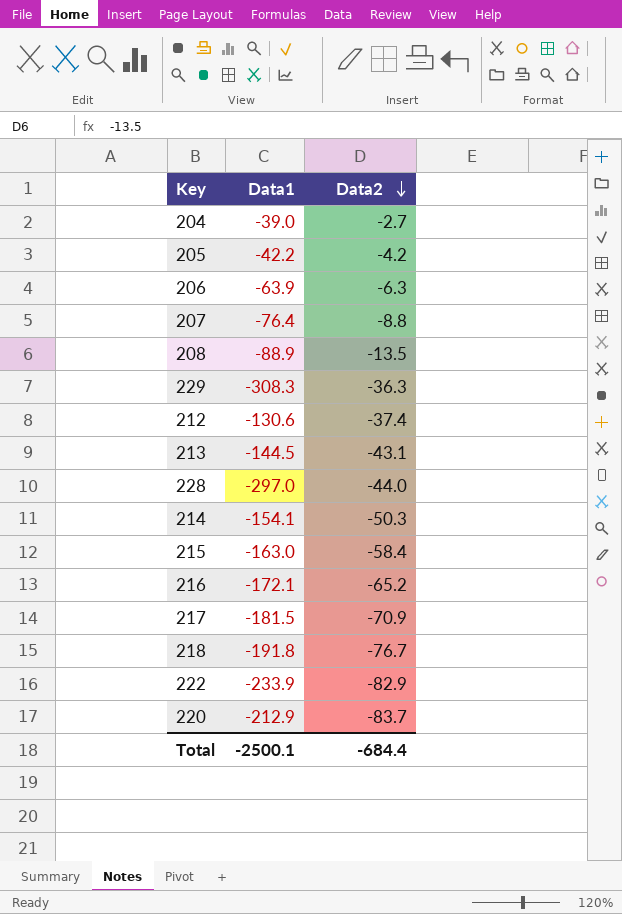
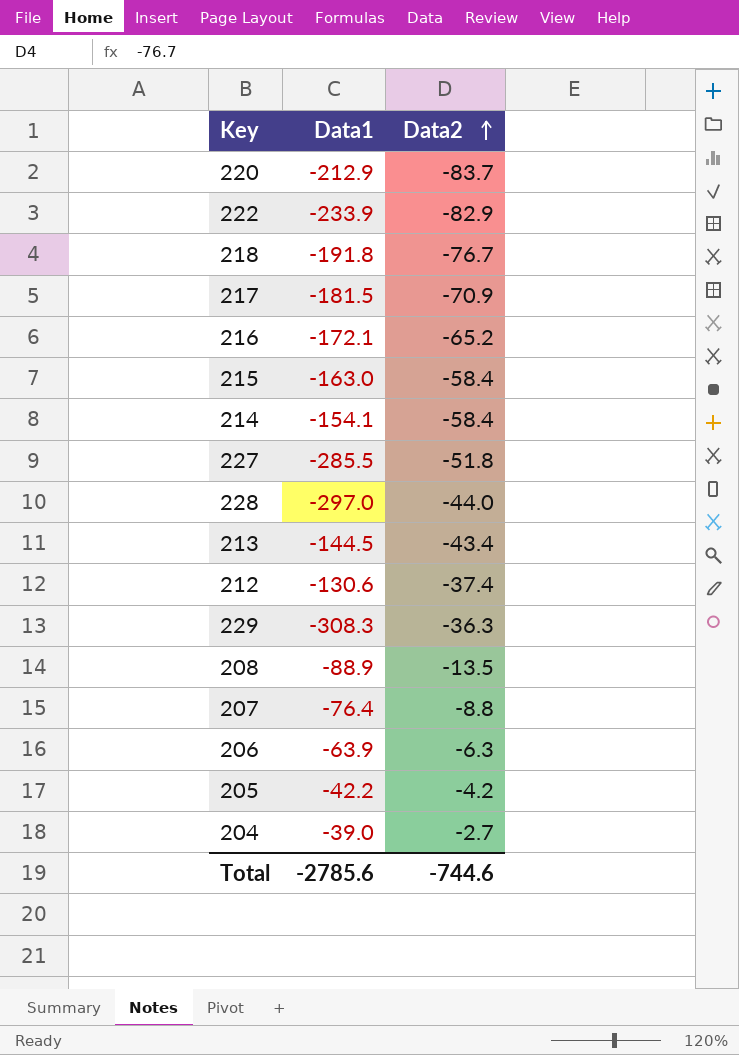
row order: Data2 descending -> Data2 ascending
214 | Data2: -50.3 -> -58.4
row 227: none -> -285.5 | -51.8
213 | Data2: -43.1 -> -43.4
Total | Data1: -2500.1 -> -2785.6
Total | Data2: -684.4 -> -744.6

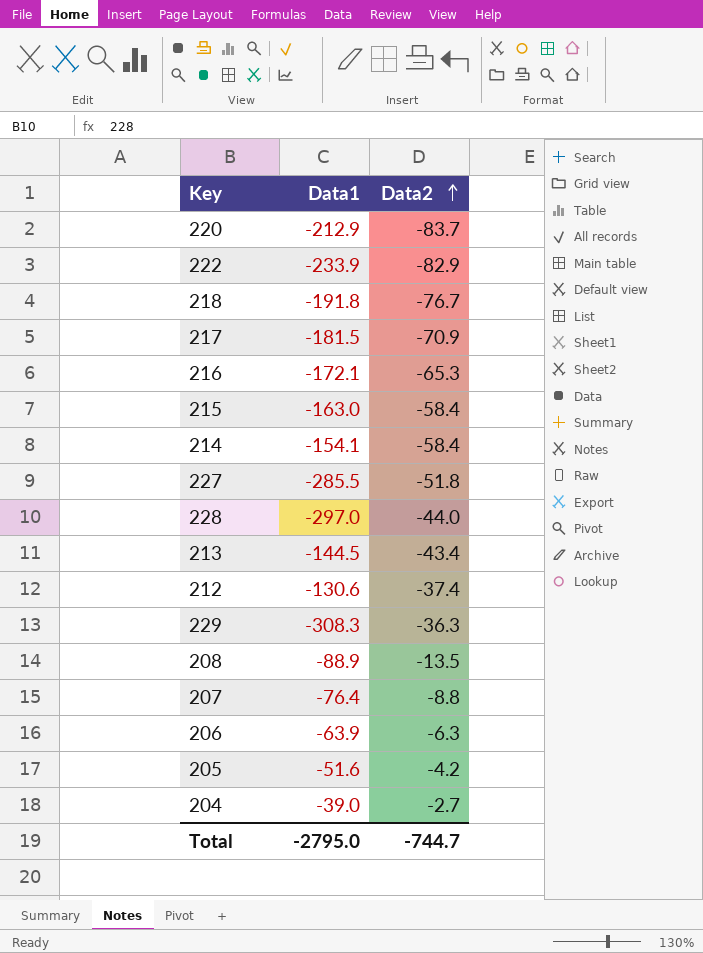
216 | Data2: -65.2 -> -65.3
205 | Data1: -42.2 -> -51.6
Total | Data1: -2785.6 -> -2795.0
Total | Data2: -744.6 -> -744.7

